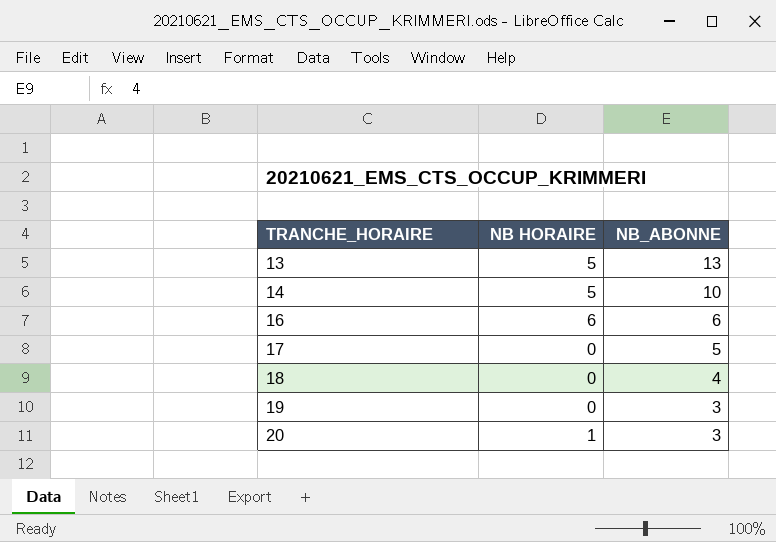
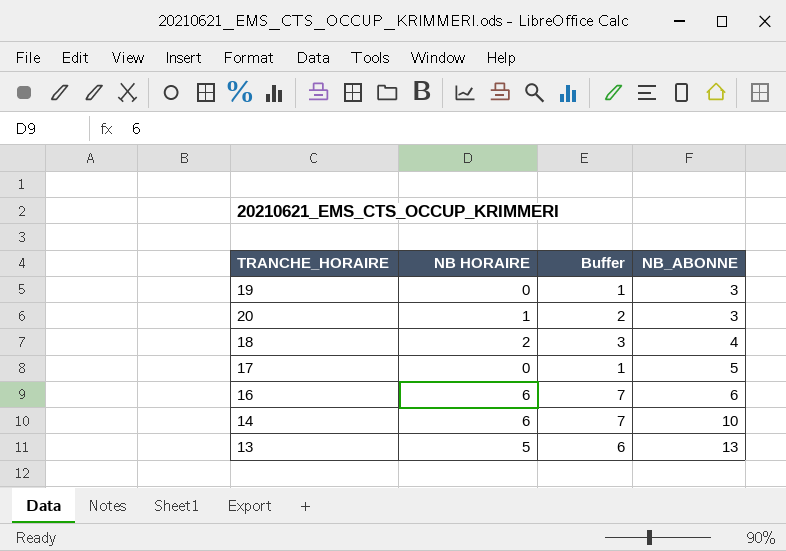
row order: TRANCHE_HORAIRE ascending -> NB_ABONNE ascending
column Buffer | formula: none -> [NB HORAIRE] + 1
18 | NB HORAIRE: 0 -> 2
14 | NB HORAIRE: 5 -> 6

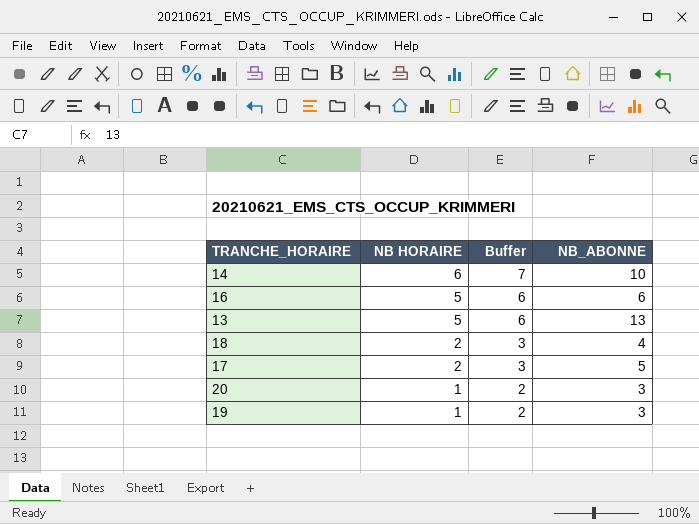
row order: NB_ABONNE ascending -> NB HORAIRE descending
16 | NB HORAIRE: 6 -> 5
16 | Buffer: 7 -> 6
17 | NB HORAIRE: 0 -> 2
17 | Buffer: 1 -> 3
19 | NB HORAIRE: 0 -> 1
19 | Buffer: 1 -> 2

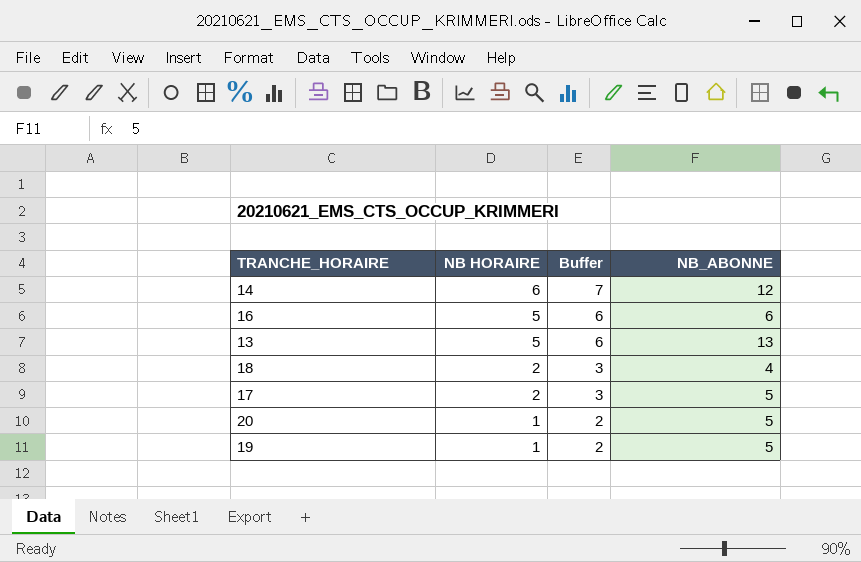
14 | NB_ABONNE: 10 -> 12
20 | NB_ABONNE: 3 -> 5
19 | NB_ABONNE: 3 -> 5

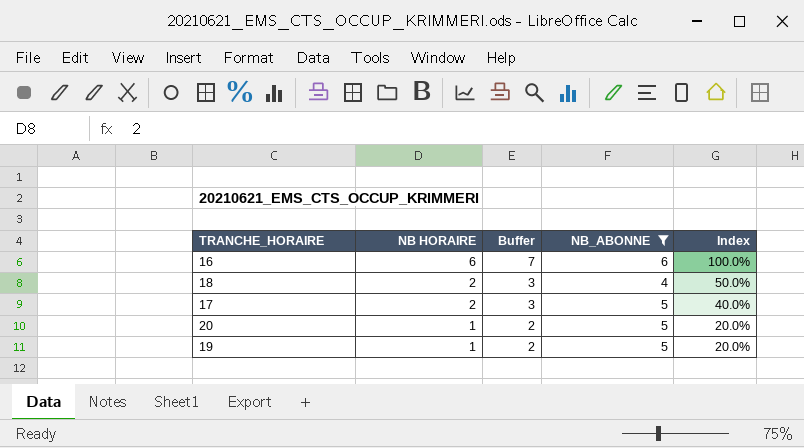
filter: none -> NB_ABONNE <= 6
column Index | formula: none -> [NB HORAIRE] / [NB_ABONNE]
16 | NB HORAIRE: 5 -> 6
16 | Buffer: 6 -> 7

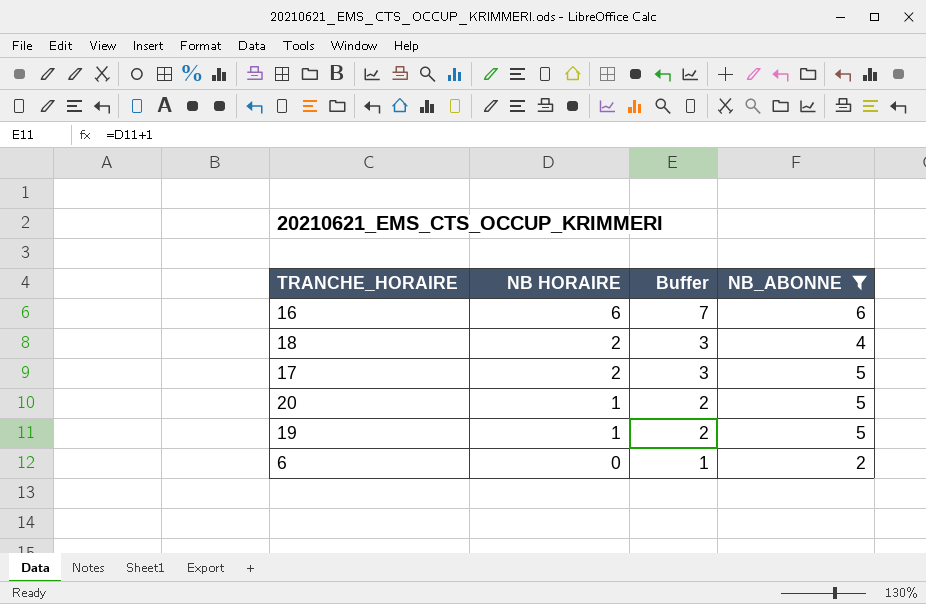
column Index | formula: [NB HORAIRE] / [NB_ABONNE] -> none
row 6: none -> 0 | 1 | 2

